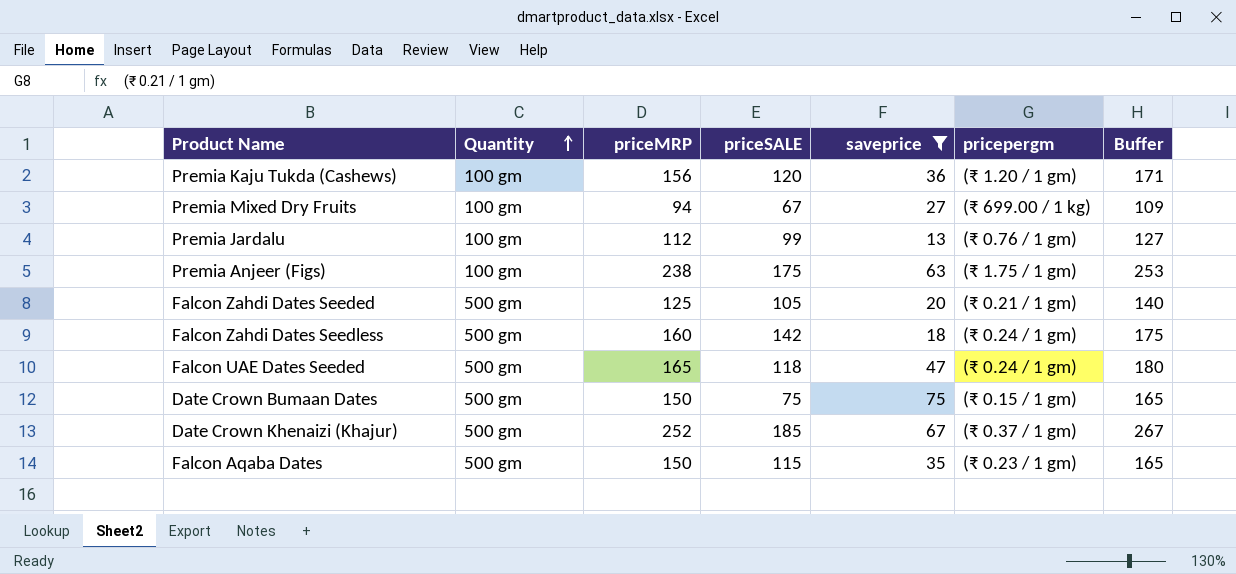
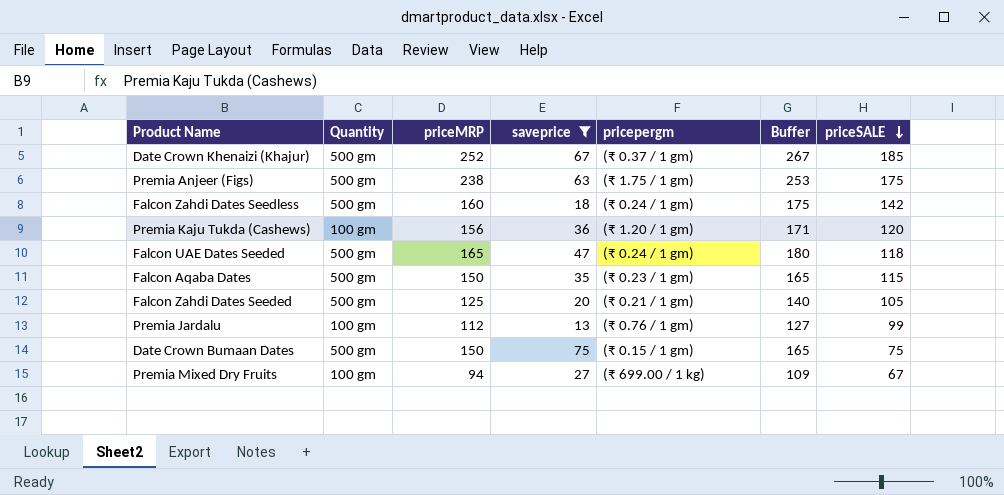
row order: Quantity ascending -> priceSALE descending
column priceSALE | position: 4 -> 7
Premia Anjeer (Figs) | Quantity: 100 gm -> 500 gm

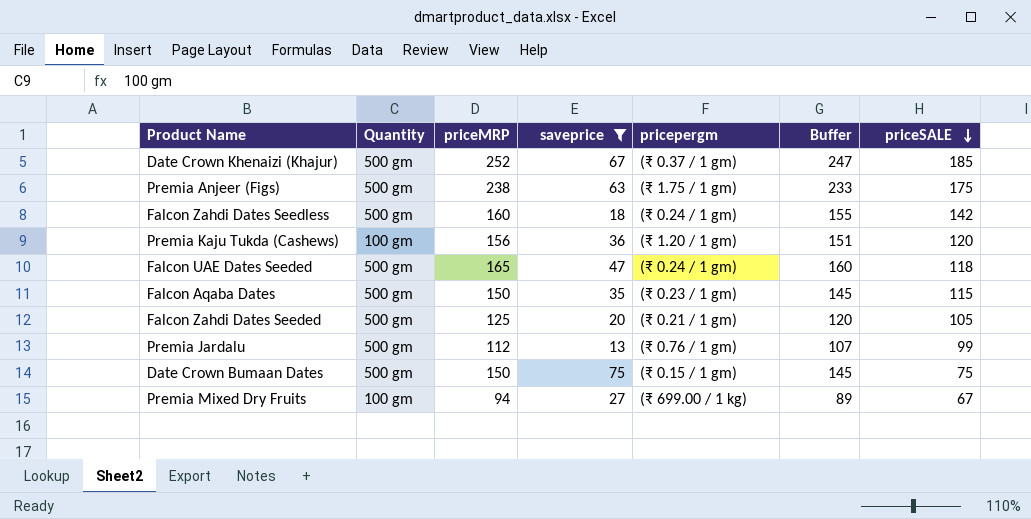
column Buffer | formula: [priceMRP] + 15 -> [priceMRP] - 5
Premia Jardalu | Quantity: 100 gm -> 500 gm

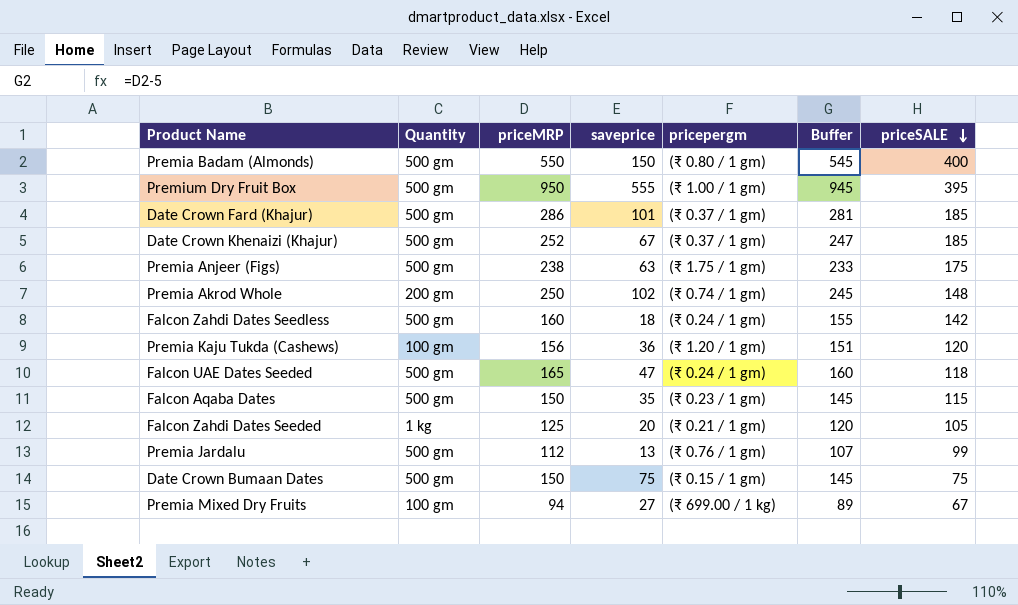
filter: saveprice <= 75 -> none
Falcon Zahdi Dates Seeded | Quantity: 500 gm -> 1 kg

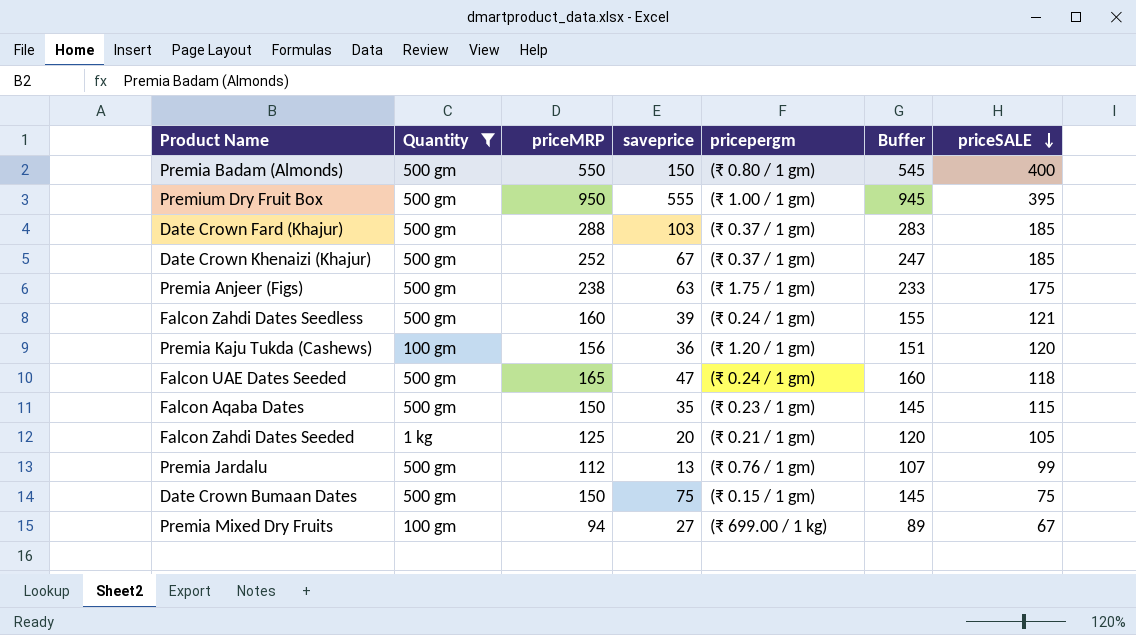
filter: none -> Quantity != 200 gm
Date Crown Fard (Khajur) | priceMRP: 286 -> 288
Date Crown Fard (Khajur) | saveprice: 101 -> 103
Date Crown Fard (Khajur) | Buffer: 281 -> 283
Falcon Zahdi Dates Seedless | saveprice: 18 -> 39
Falcon Zahdi Dates Seedless | priceSALE: 142 -> 121

